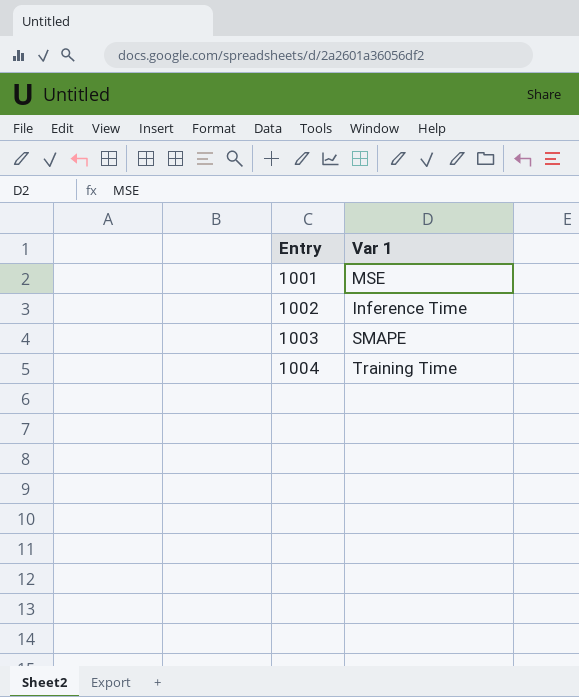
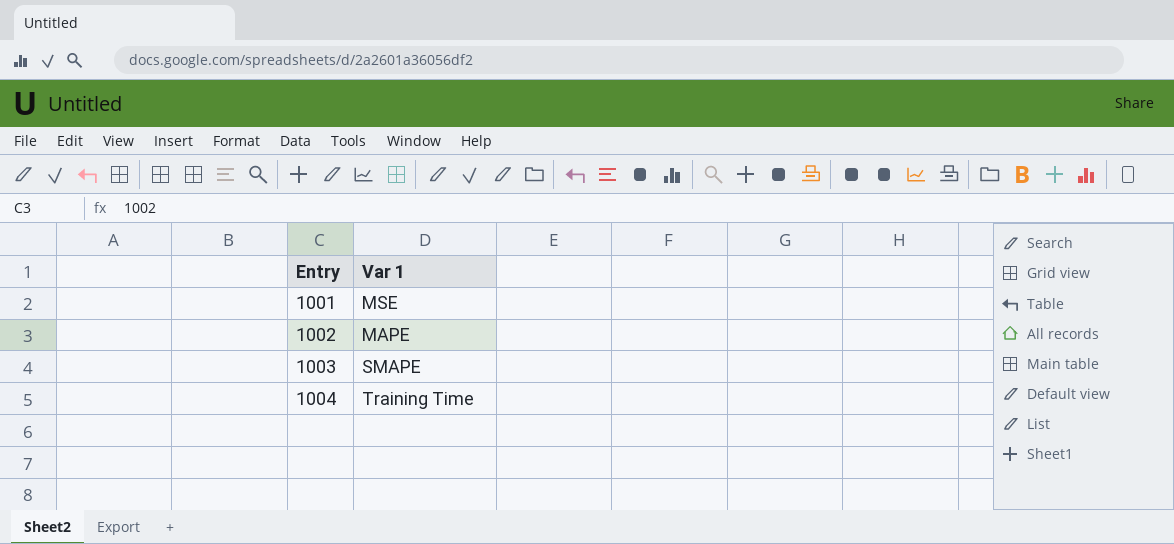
1002 | Var 1: Inference Time -> MAPE

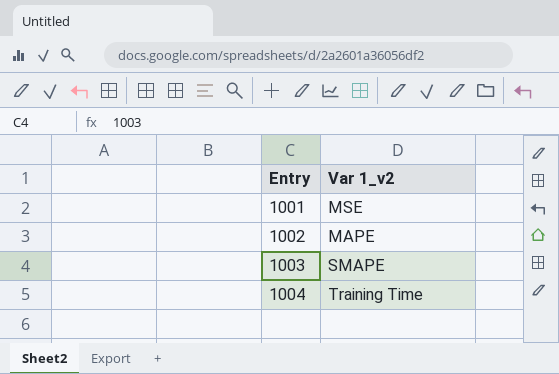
column name: Var 1 -> Var 1_v2

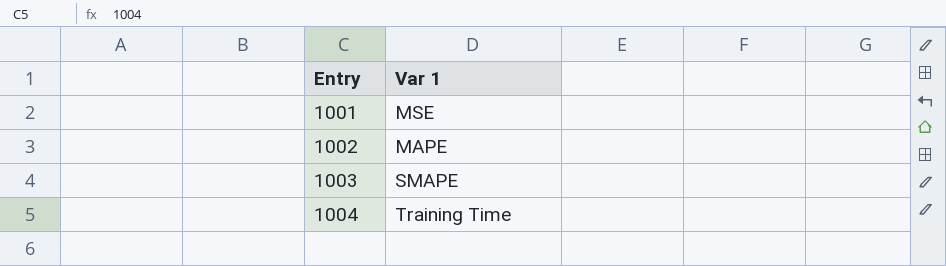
column name: Var 1_v2 -> Var 1

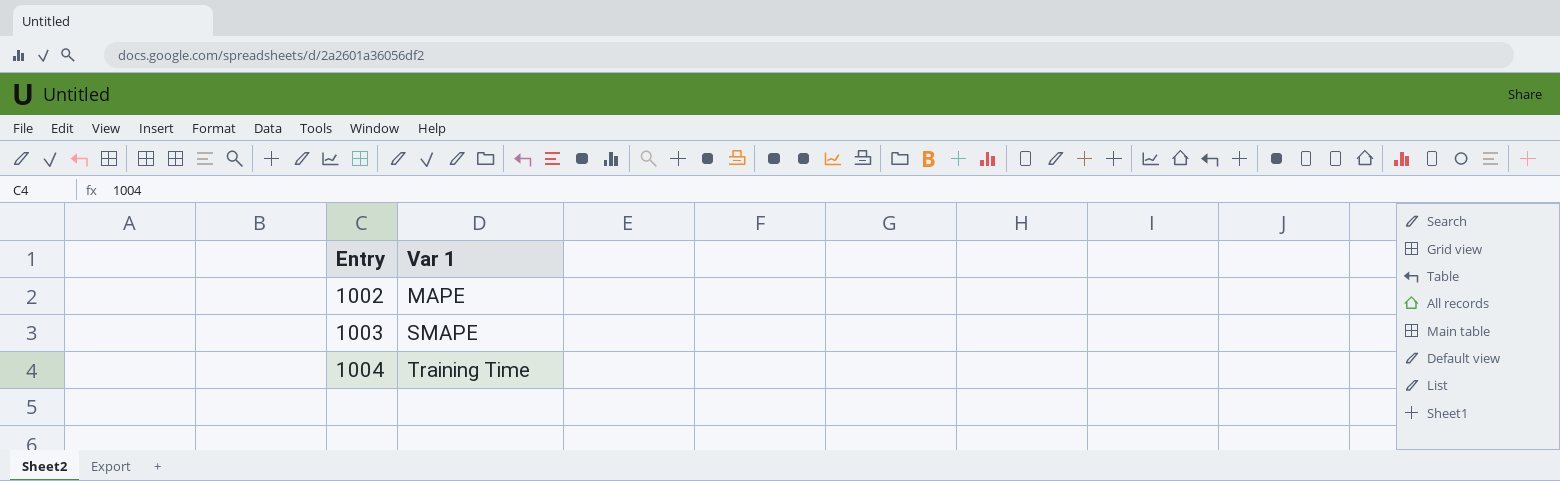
row 1001: MSE -> none

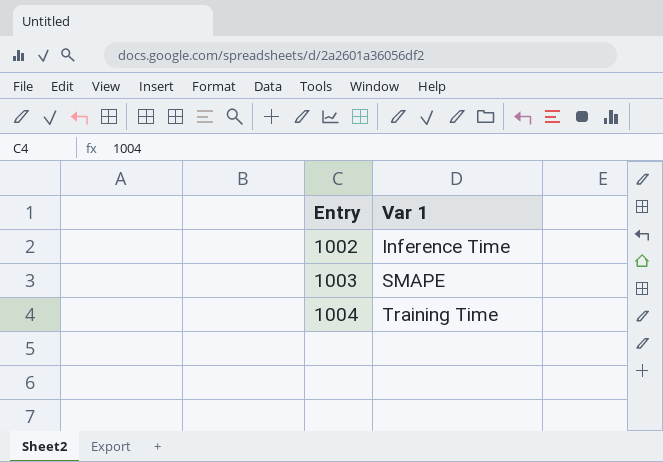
1002 | Var 1: MAPE -> Inference Time

